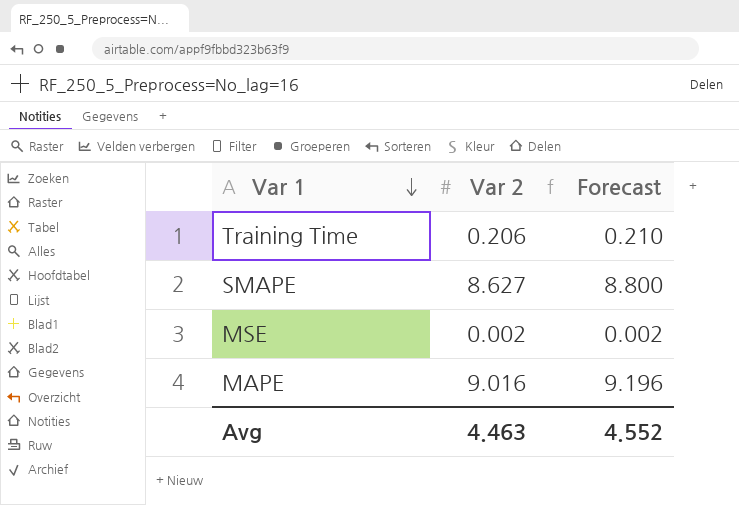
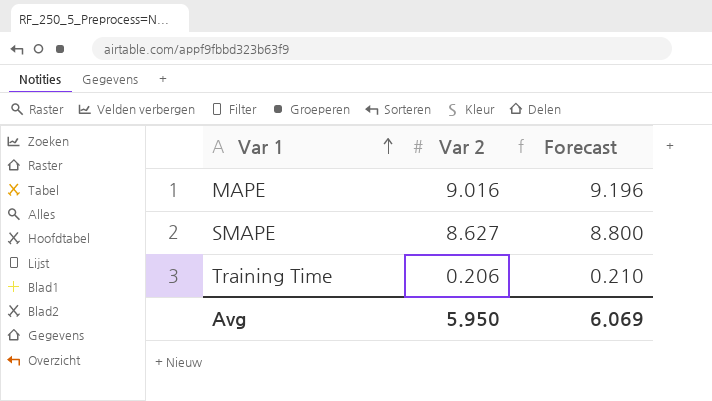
row order: Var 1 descending -> Var 1 ascending
row MSE: 0.002 | 0.002 -> none
Avg | Var 2: 4.463 -> 5.950
Avg | Forecast: 4.552 -> 6.069

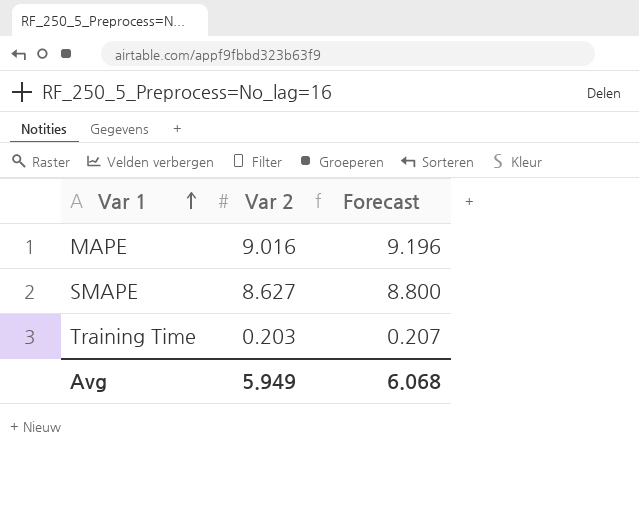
Training Time | Var 2: 0.206 -> 0.203
Training Time | Forecast: 0.210 -> 0.207
Avg | Var 2: 5.950 -> 5.949
Avg | Forecast: 6.069 -> 6.068

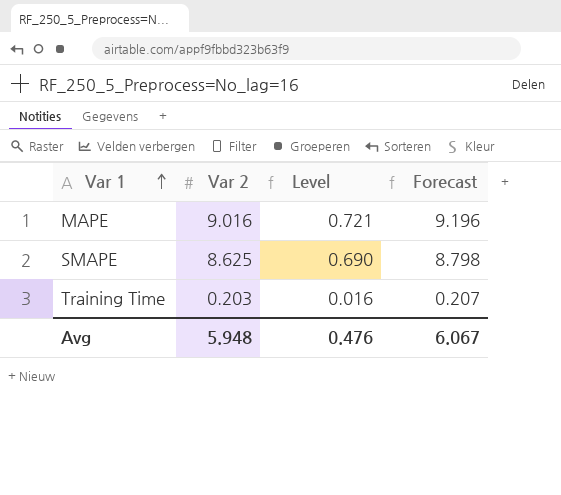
column Level | formula: none -> [Var 2] * 0.08
SMAPE | Var 2: 8.627 -> 8.625
SMAPE | Forecast: 8.800 -> 8.798
Avg | Var 2: 5.949 -> 5.948
Avg | Forecast: 6.068 -> 6.067

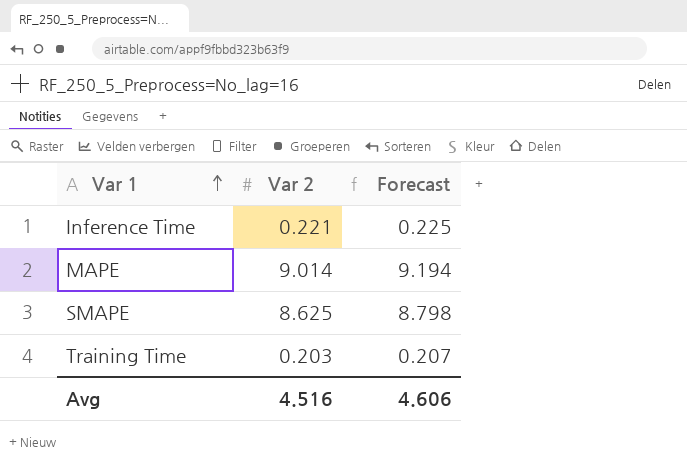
column Level | formula: [Var 2] * 0.08 -> none
row Inference Time: none -> 0.221 | 0.225
MAPE | Var 2: 9.016 -> 9.014
MAPE | Forecast: 9.196 -> 9.194
Avg | Var 2: 5.948 -> 4.516
Avg | Forecast: 6.067 -> 4.606

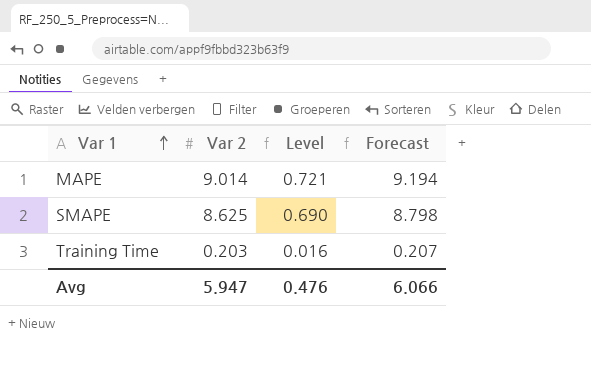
column Level | formula: none -> [Var 2] * 0.08
row Inference Time: 0.221 | 0.225 -> none
Avg | Var 2: 4.516 -> 5.947
Avg | Forecast: 4.606 -> 6.066

